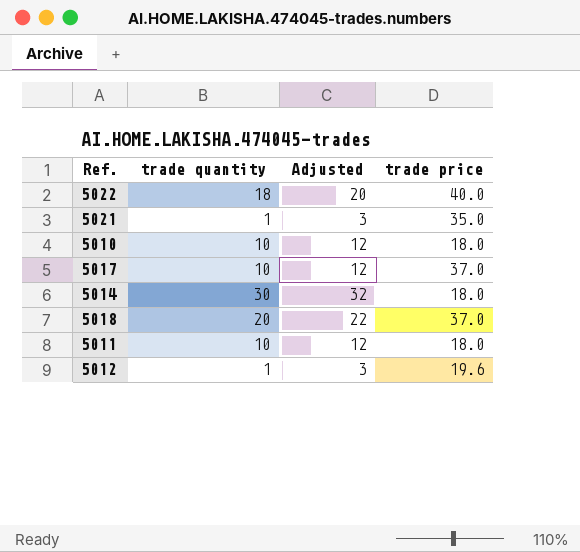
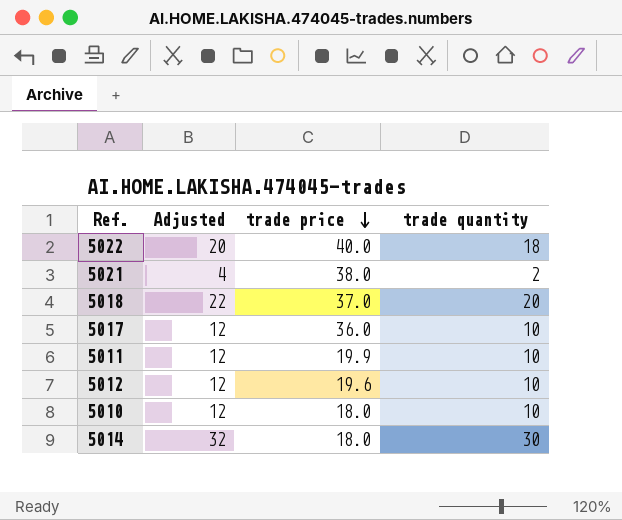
row order: none -> trade price descending
column trade quantity | position: 2 -> 4
5021 | Adjusted: 3 -> 4
5021 | trade price: 35.0 -> 38.0
5021 | trade quantity: 1 -> 2
5017 | trade price: 37.0 -> 36.0
5011 | trade price: 18.0 -> 19.9
5012 | Adjusted: 3 -> 12
5012 | trade quantity: 1 -> 10

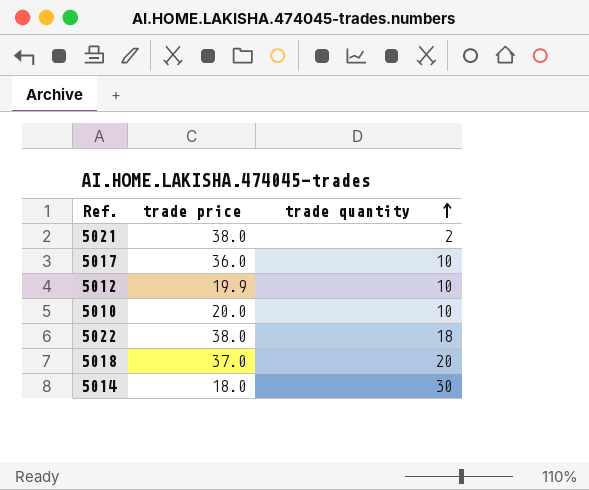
row order: trade price descending -> trade quantity ascending
column Adjusted | formula: [trade quantity] + 2 -> none
row 5011: 12 | 19.9 | 10 -> none
5012 | trade price: 19.6 -> 19.9
5010 | trade price: 18.0 -> 20.0
5022 | trade price: 40.0 -> 38.0

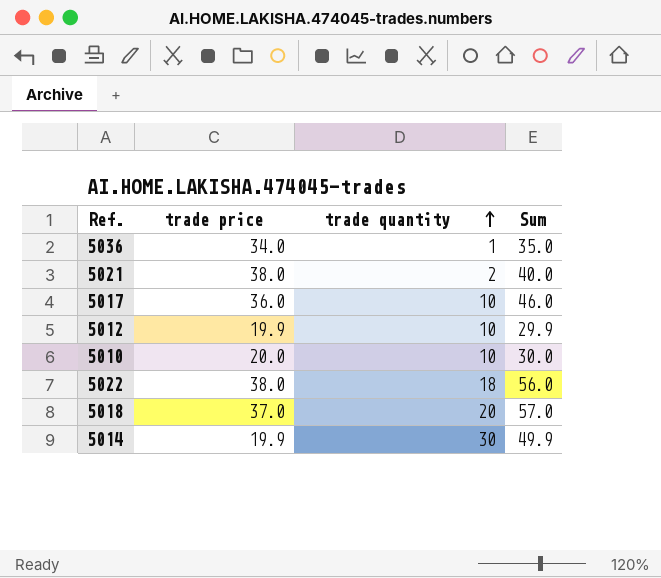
column Sum | formula: none -> [trade price] + [trade quantity]
row 5036: none -> 34.0 | 1 | 35.0
5014 | trade price: 18.0 -> 19.9

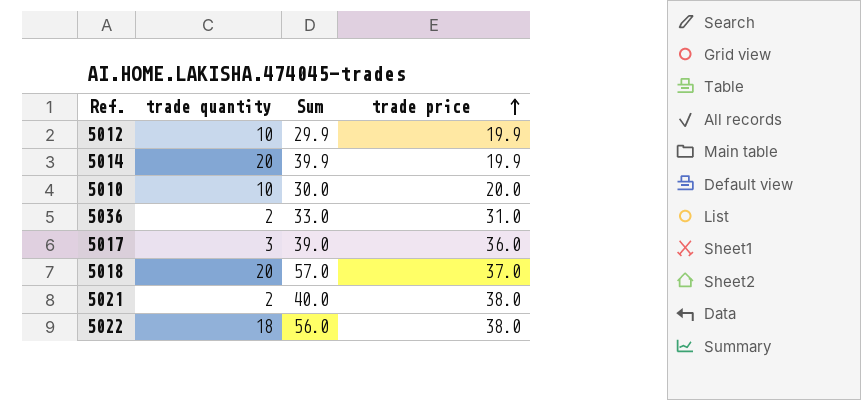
row order: trade quantity ascending -> trade price ascending
column trade price | position: 2 -> 4
5014 | trade quantity: 30 -> 20
5014 | Sum: 49.9 -> 39.9
5036 | trade quantity: 1 -> 2
5036 | Sum: 35.0 -> 33.0
5036 | trade price: 34.0 -> 31.0
5017 | trade quantity: 10 -> 3
5017 | Sum: 46.0 -> 39.0

